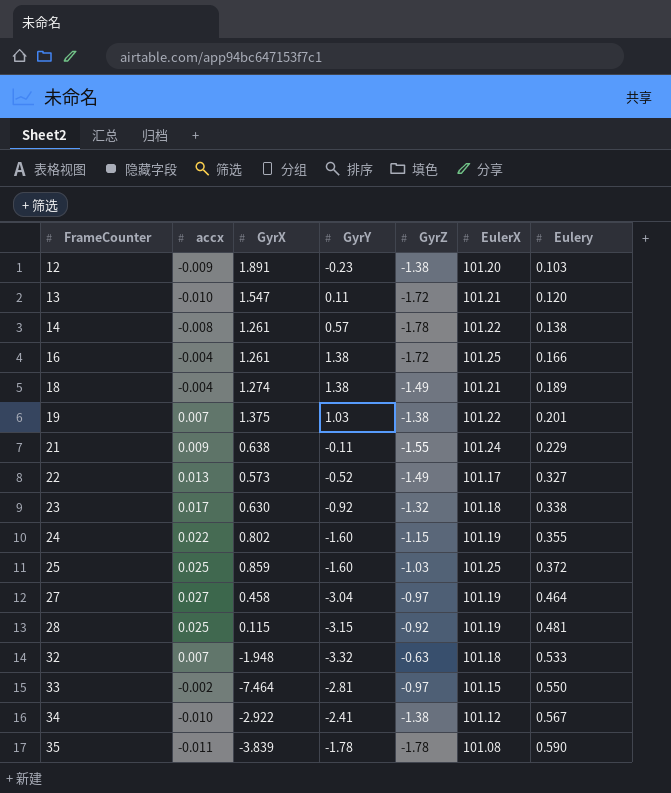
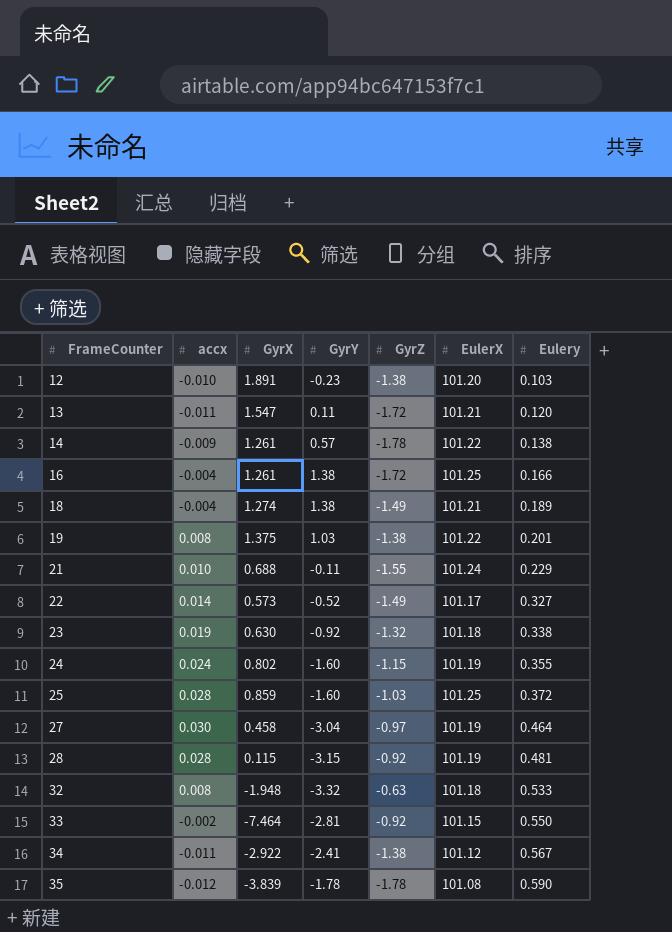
12 | accx: -0.009 -> -0.010
13 | accx: -0.010 -> -0.011
14 | accx: -0.008 -> -0.009
19 | accx: 0.007 -> 0.008
21 | accx: 0.009 -> 0.010
21 | GyrX: 0.638 -> 0.688
22 | accx: 0.013 -> 0.014
23 | accx: 0.017 -> 0.019
24 | accx: 0.022 -> 0.024
25 | accx: 0.025 -> 0.028
27 | accx: 0.027 -> 0.030
28 | accx: 0.025 -> 0.028
32 | accx: 0.007 -> 0.008
33 | GyrZ: -0.97 -> -0.92
34 | accx: -0.010 -> -0.011
35 | accx: -0.011 -> -0.012

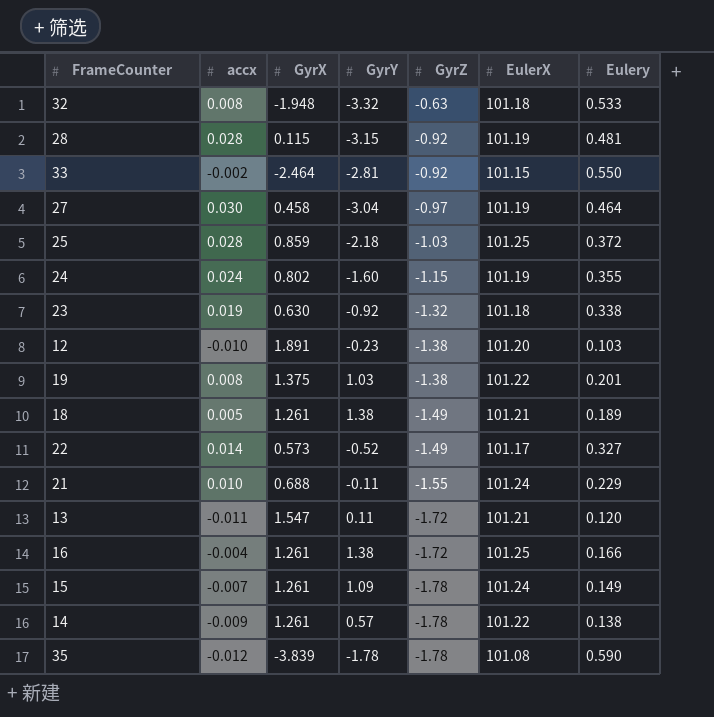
row order: FrameCounter ascending -> GyrZ descending
row 34: -0.011 | -2.922 | -2.41 | -1.38 | 101.12 | 0.567 -> none
33 | GyrX: -7.464 -> -2.464
25 | GyrY: -1.60 -> -2.18
18 | accx: -0.004 -> 0.005
18 | GyrX: 1.274 -> 1.261
row 15: none -> -0.007 | 1.261 | 1.09 | -1.78 | 101.24 | 0.149

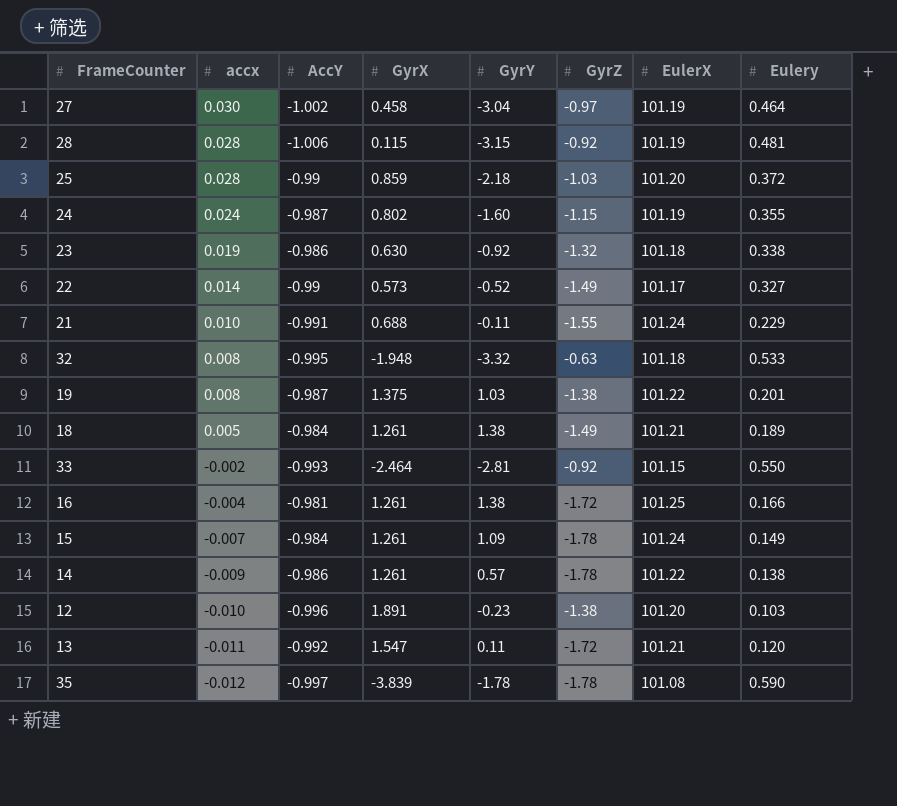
row order: GyrZ descending -> accx descending
column AccY | position: none -> 3
25 | EulerX: 101.25 -> 101.20

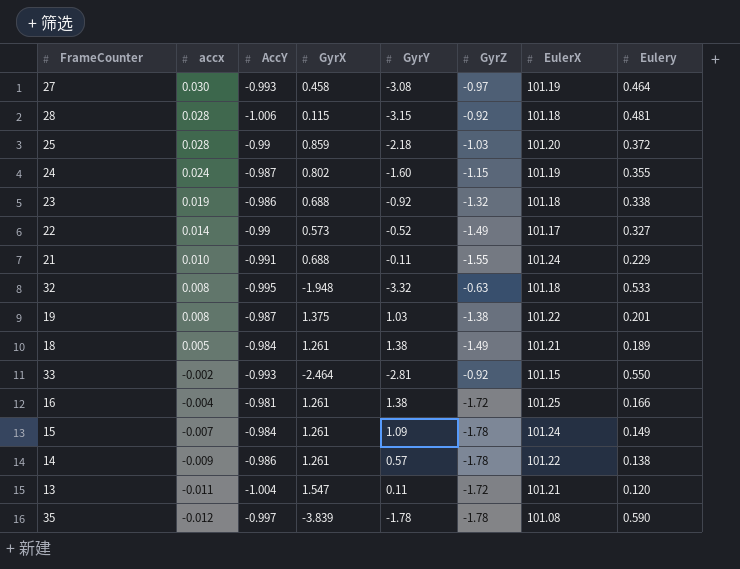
row 12: -0.010 | -0.996 | 1.891 | -0.23 | -1.38 | 101.20 | 0.103 -> none
27 | AccY: -1.002 -> -0.993
27 | GyrY: -3.04 -> -3.08
28 | EulerX: 101.19 -> 101.18
23 | GyrX: 0.630 -> 0.688
13 | AccY: -0.992 -> -1.004

